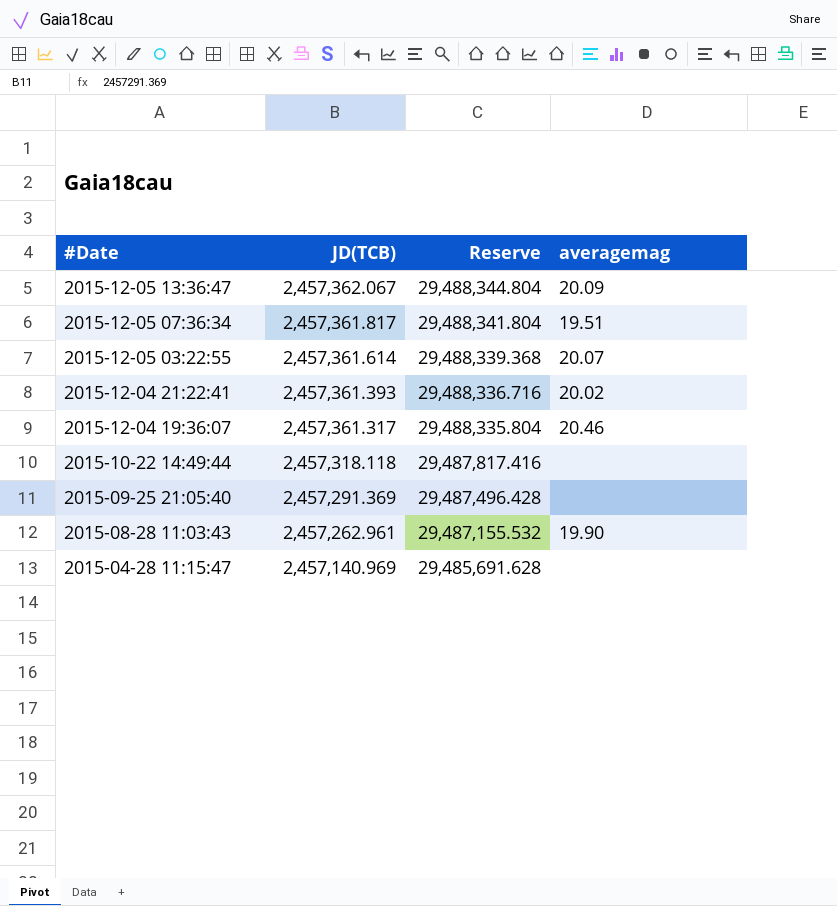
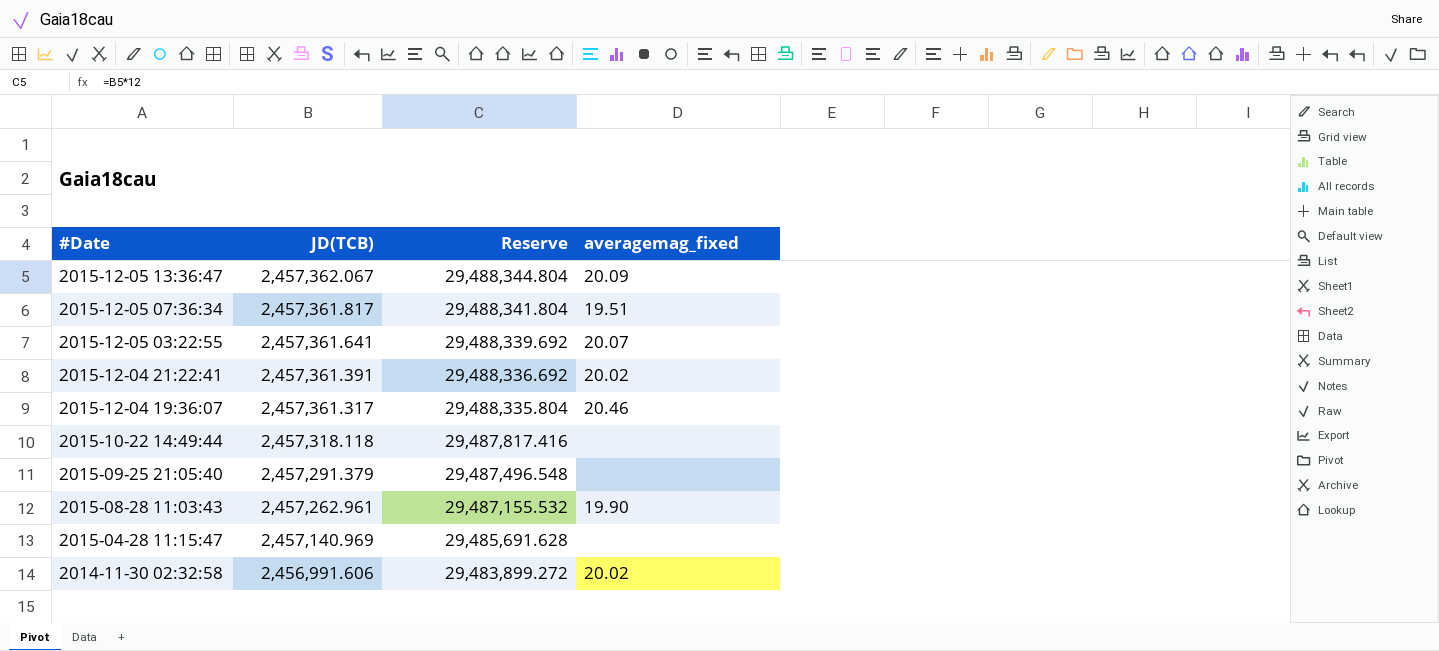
column name: averagemag -> averagemag_fixed
2015-12-05 03:22:55 | JD(TCB): 2,457,361.614 -> 2,457,361.641
2015-12-05 03:22:55 | Reserve: 29,488,339.368 -> 29,488,339.692
2015-12-04 21:22:41 | JD(TCB): 2,457,361.393 -> 2,457,361.391
2015-12-04 21:22:41 | Reserve: 29,488,336.716 -> 29,488,336.692
2015-09-25 21:05:40 | JD(TCB): 2,457,291.369 -> 2,457,291.379
2015-09-25 21:05:40 | Reserve: 29,487,496.428 -> 29,487,496.548
row 2014-11-30 02:32:58: none -> 2,456,991.606 | 29,483,899.272 | 20.02

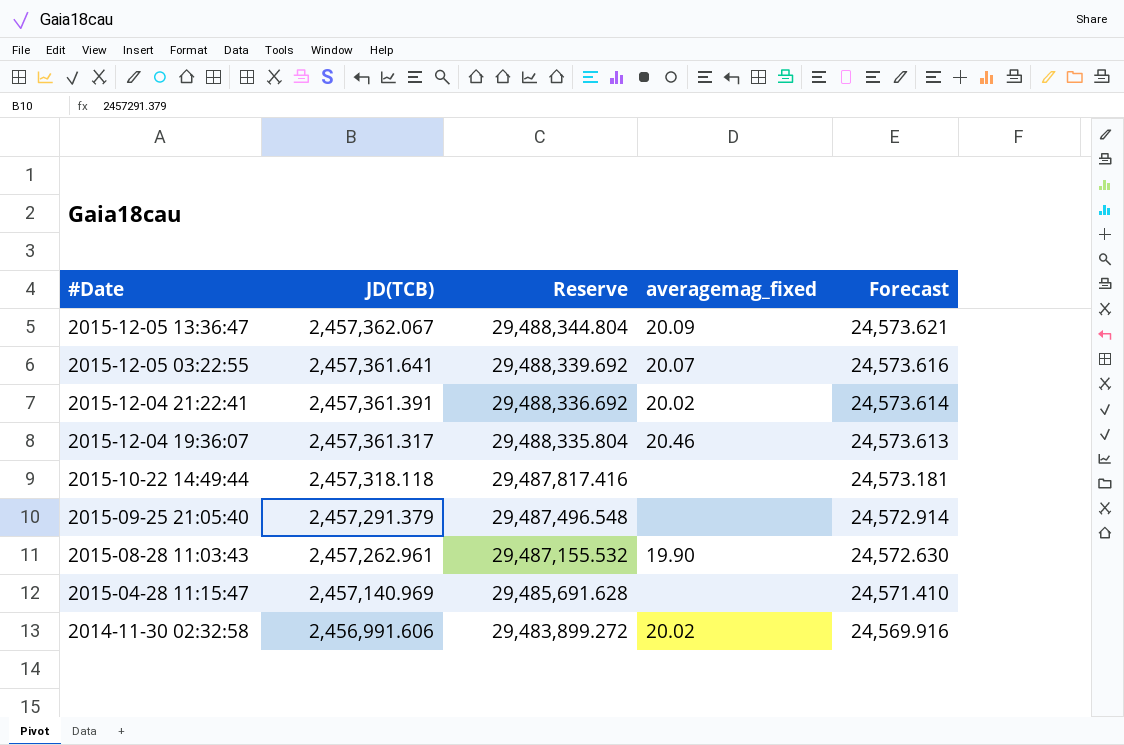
column Forecast | formula: none -> [JD(TCB)] * 0.01
row 2015-12-05 07:36:34: 2,457,361.817 | 29,488,341.804 | 19.51 -> none

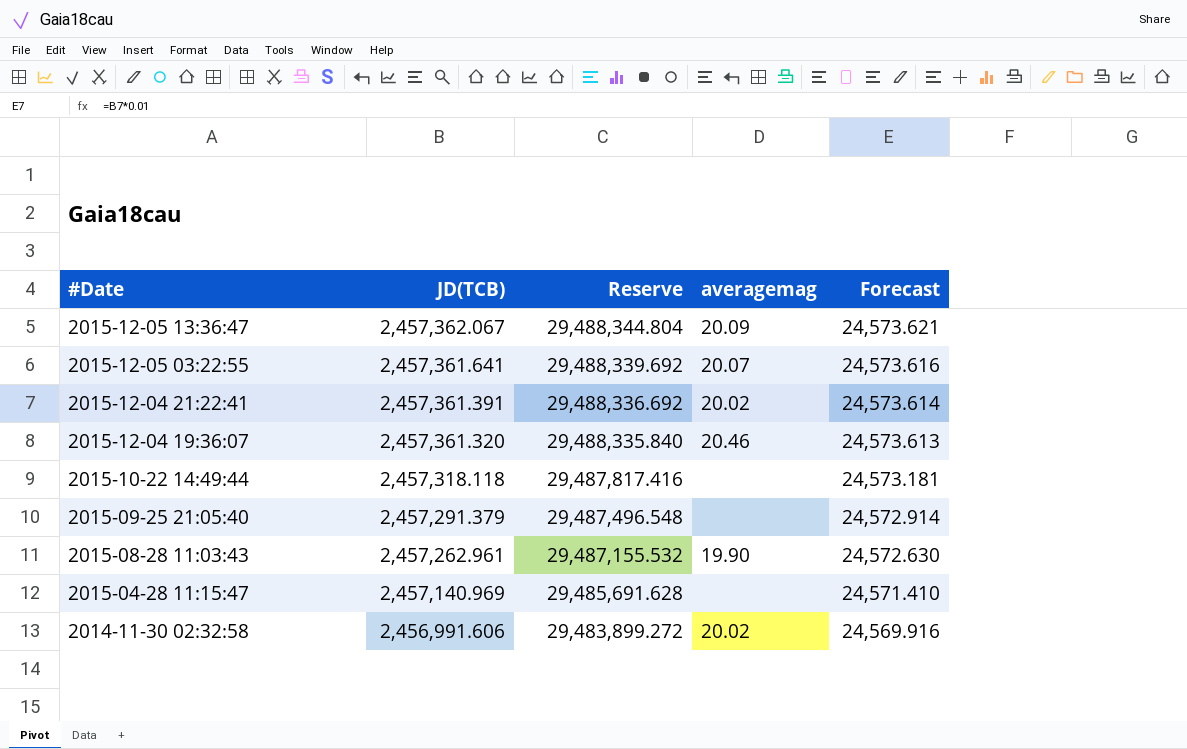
column name: averagemag_fixed -> averagemag
2015-12-04 19:36:07 | JD(TCB): 2,457,361.317 -> 2,457,361.320
2015-12-04 19:36:07 | Reserve: 29,488,335.804 -> 29,488,335.840

